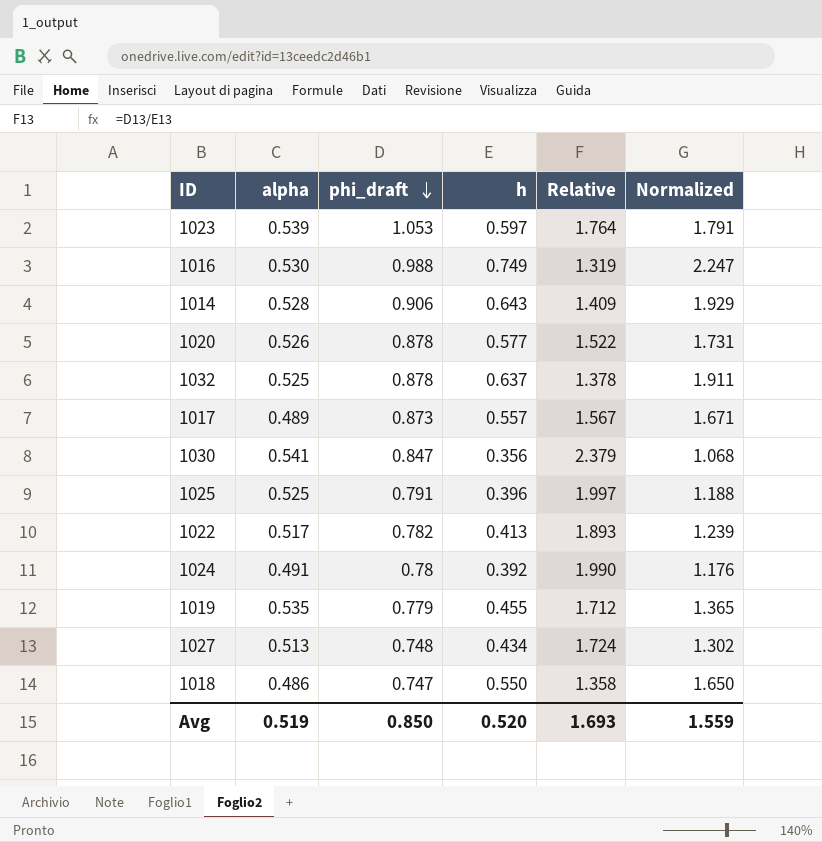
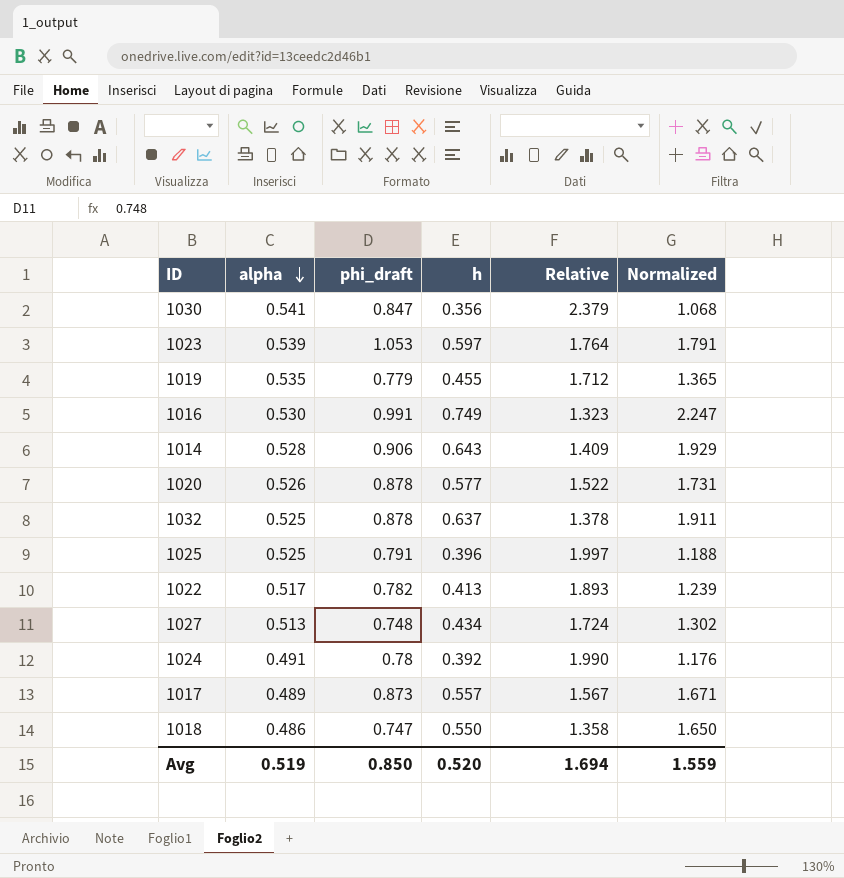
row order: phi_draft descending -> alpha descending
1016 | phi_draft: 0.988 -> 0.991
1016 | Relative: 1.319 -> 1.323
Avg | Relative: 1.693 -> 1.694

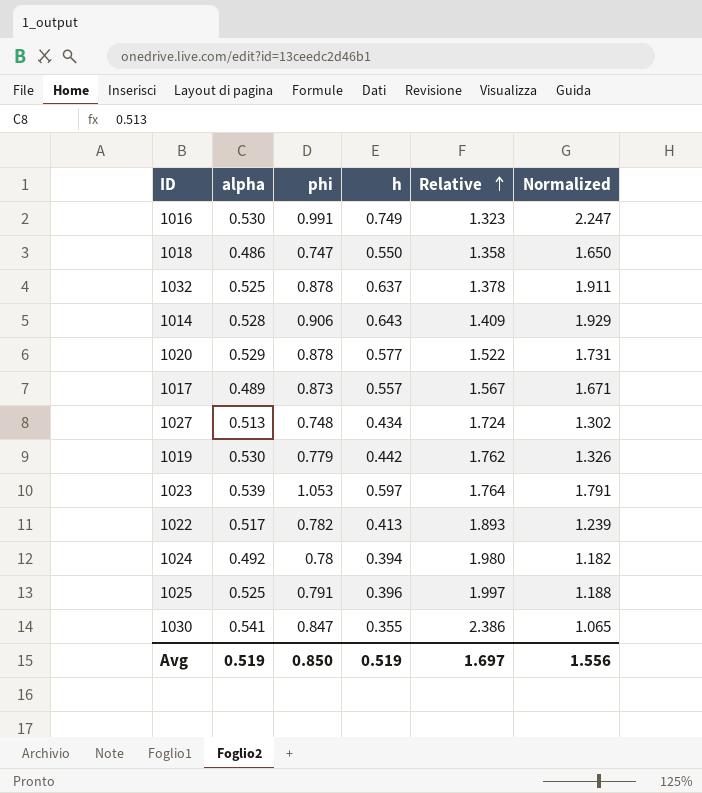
row order: alpha descending -> Relative ascending
column name: phi_draft -> phi
1020 | alpha: 0.526 -> 0.529
1019 | alpha: 0.535 -> 0.530
1019 | h: 0.455 -> 0.442
1019 | Relative: 1.712 -> 1.762
1019 | Normalized: 1.365 -> 1.326
1024 | alpha: 0.491 -> 0.492
1024 | h: 0.392 -> 0.394
1024 | Relative: 1.990 -> 1.980
1024 | Normalized: 1.176 -> 1.182
1030 | h: 0.356 -> 0.355
1030 | Relative: 2.379 -> 2.386
1030 | Normalized: 1.068 -> 1.065
Avg | h: 0.520 -> 0.519
Avg | Relative: 1.694 -> 1.697
Avg | Normalized: 1.559 -> 1.556

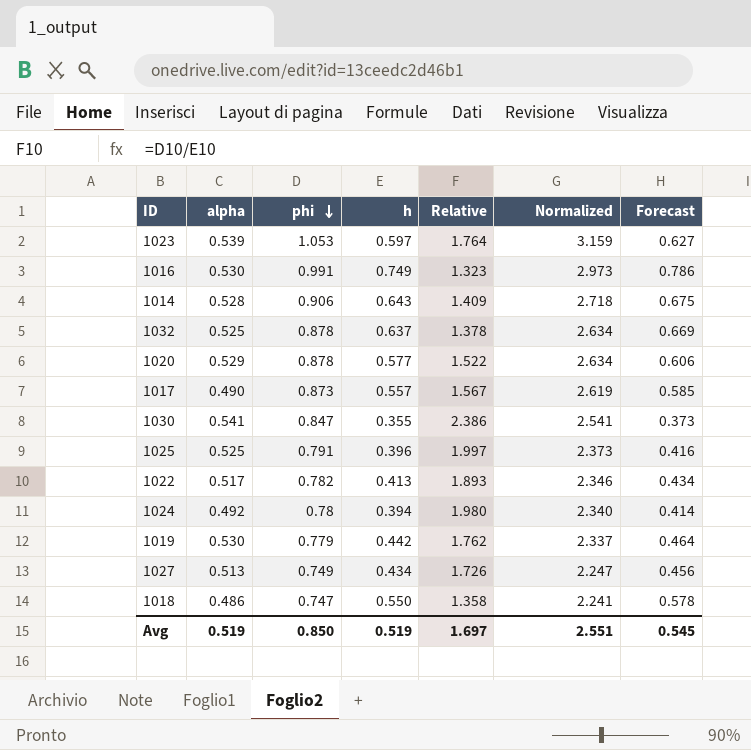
row order: Relative ascending -> phi descending
column Normalized | formula: [h] * 3 -> [phi] * 3
column Forecast | formula: none -> [h] * 1.05
1017 | alpha: 0.489 -> 0.490
1027 | phi: 0.748 -> 0.749
1027 | Relative: 1.724 -> 1.726
Avg | Normalized: 1.556 -> 2.551

